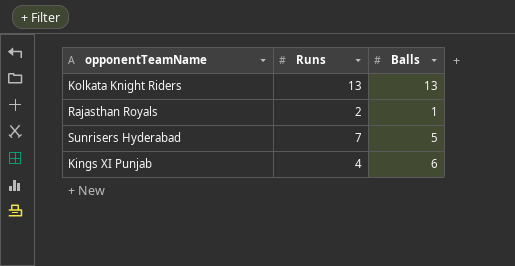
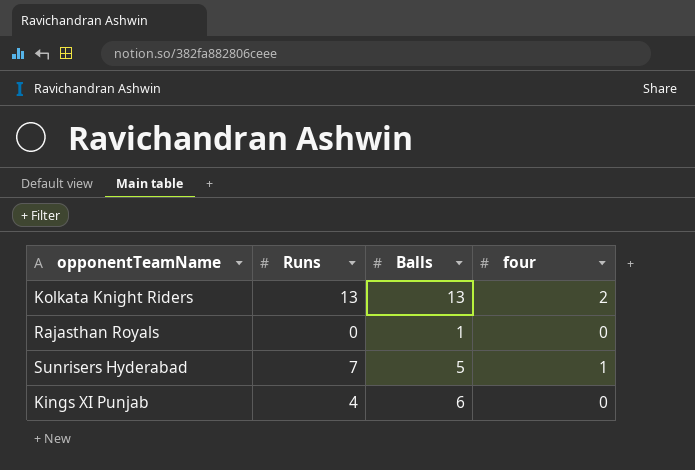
column four | position: none -> 4
Rajasthan Royals | Runs: 2 -> 0

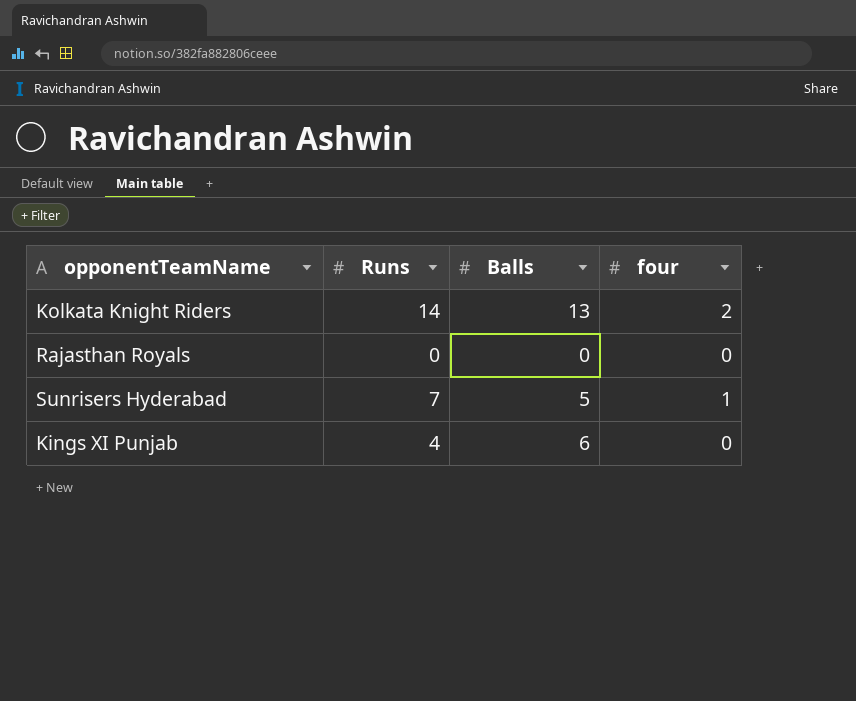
Kolkata Knight Riders | Runs: 13 -> 14
Rajasthan Royals | Balls: 1 -> 0

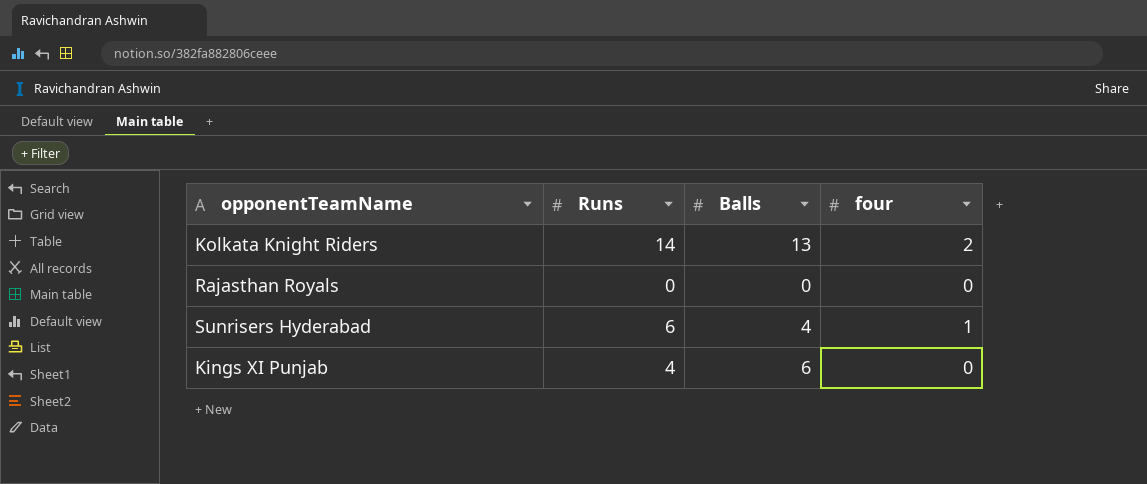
Sunrisers Hyderabad | Runs: 7 -> 6
Sunrisers Hyderabad | Balls: 5 -> 4

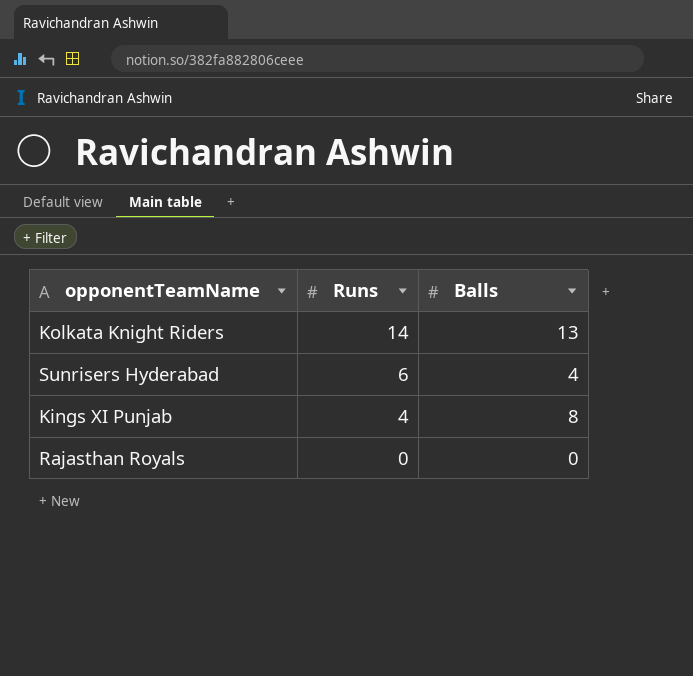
row order: none -> Runs descending
column four | position: 4 -> none
Kings XI Punjab | Balls: 6 -> 8

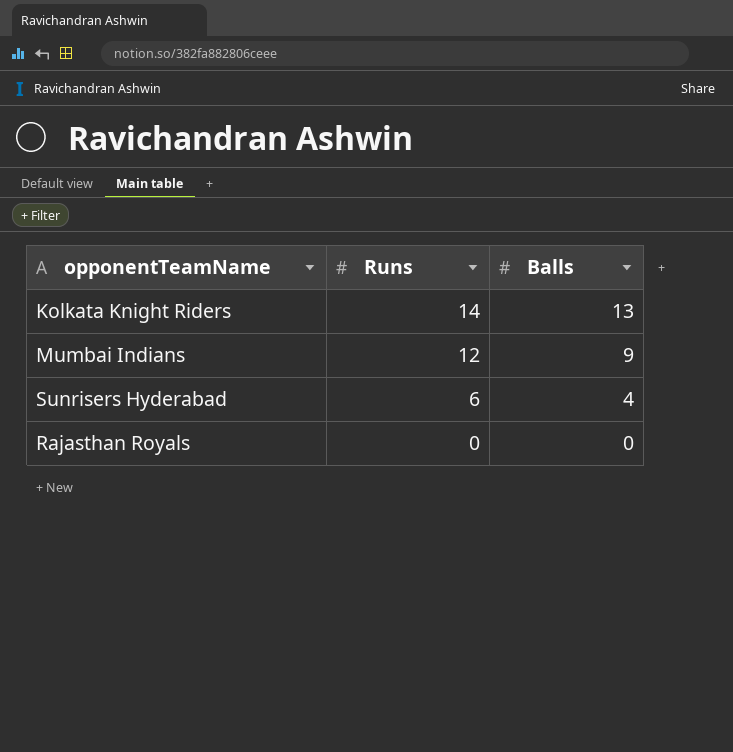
row Kings XI Punjab: 4 | 8 -> none
row Mumbai Indians: none -> 12 | 9

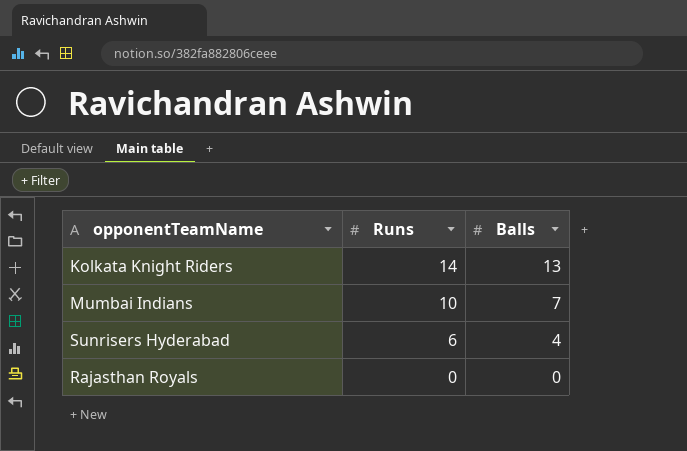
Mumbai Indians | Runs: 12 -> 10
Mumbai Indians | Balls: 9 -> 7

